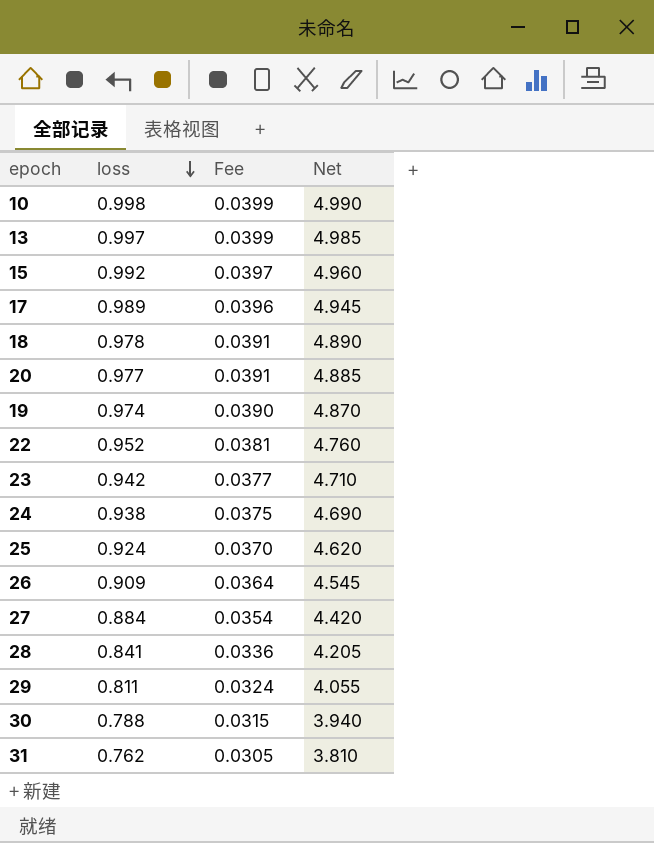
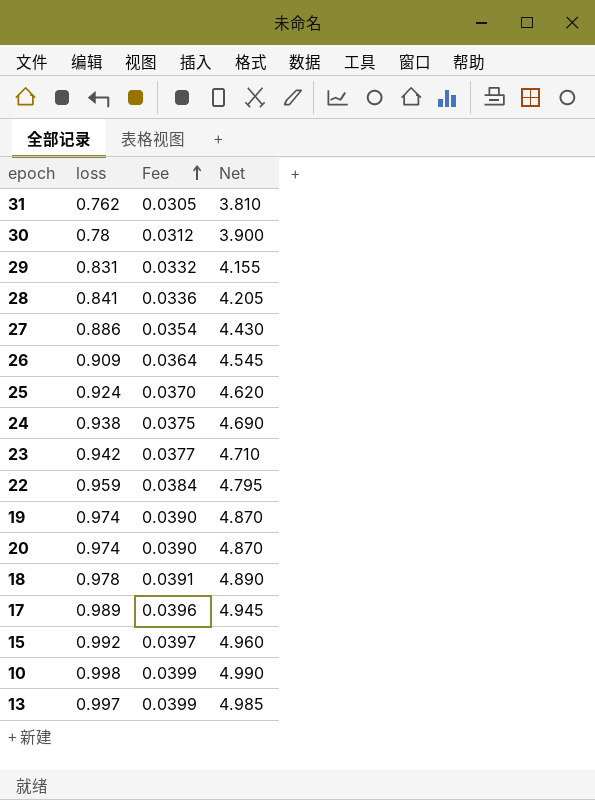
row order: loss descending -> Fee ascending
30 | loss: 0.788 -> 0.78
30 | Fee: 0.0315 -> 0.0312
30 | Net: 3.940 -> 3.900
29 | loss: 0.811 -> 0.831
29 | Fee: 0.0324 -> 0.0332
29 | Net: 4.055 -> 4.155
27 | loss: 0.884 -> 0.886
27 | Net: 4.420 -> 4.430
22 | loss: 0.952 -> 0.959
22 | Fee: 0.0381 -> 0.0384
22 | Net: 4.760 -> 4.795
20 | loss: 0.977 -> 0.974
20 | Fee: 0.0391 -> 0.0390
20 | Net: 4.885 -> 4.870

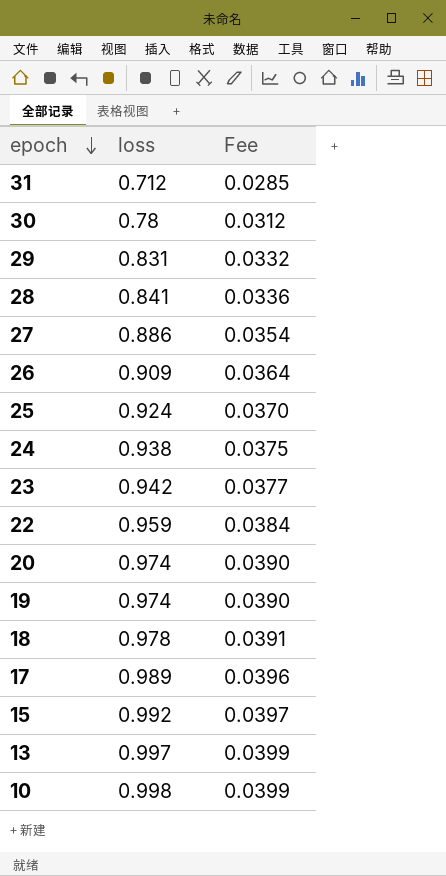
row order: Fee ascending -> epoch descending
column Net | formula: [loss] * 5 -> none
31 | loss: 0.762 -> 0.712
31 | Fee: 0.0305 -> 0.0285

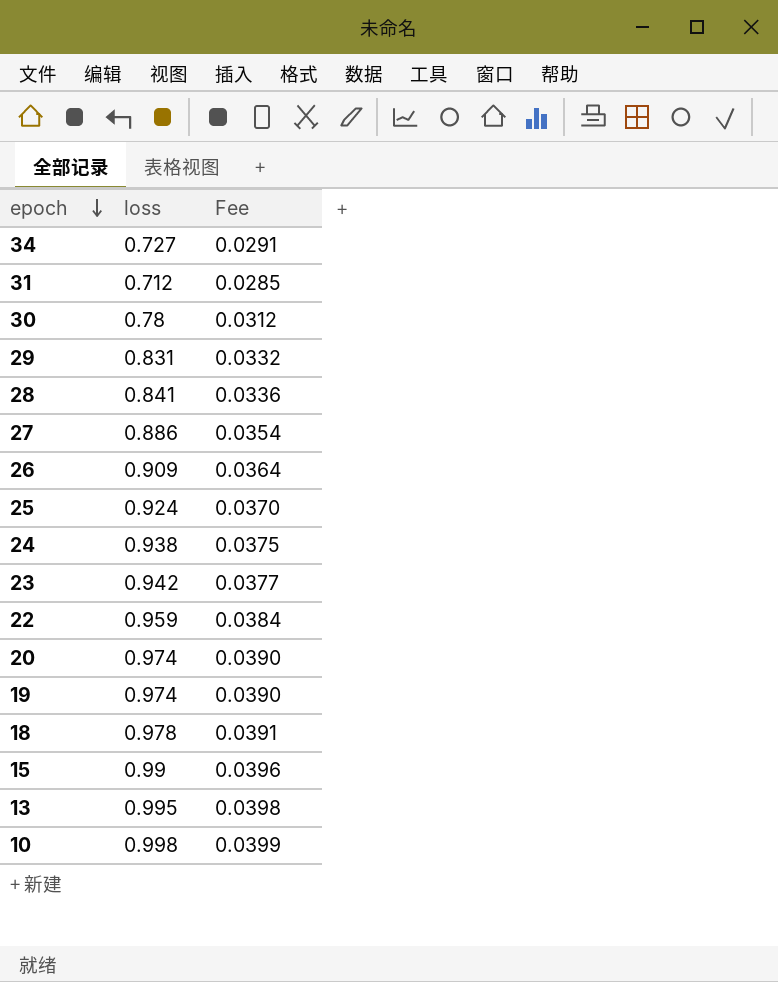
row 17: 0.989 | 0.0396 -> none
row 34: none -> 0.727 | 0.0291
15 | loss: 0.992 -> 0.99
15 | Fee: 0.0397 -> 0.0396
13 | loss: 0.997 -> 0.995
13 | Fee: 0.0399 -> 0.0398

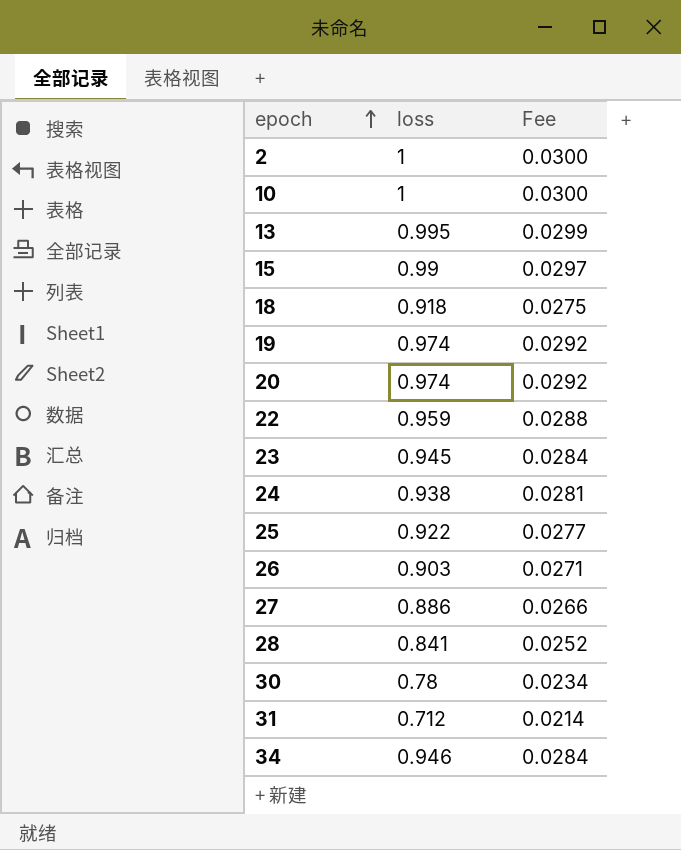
row order: epoch descending -> epoch ascending
column Fee | formula: [loss] * 0.04 -> [loss] * 0.03
row 29: 0.831 | 0.0332 -> none
row 2: none -> 1 | 0.0300
10 | loss: 0.998 -> 1
18 | loss: 0.978 -> 0.918
23 | loss: 0.942 -> 0.945
25 | loss: 0.924 -> 0.922
26 | loss: 0.909 -> 0.903
34 | loss: 0.727 -> 0.946

